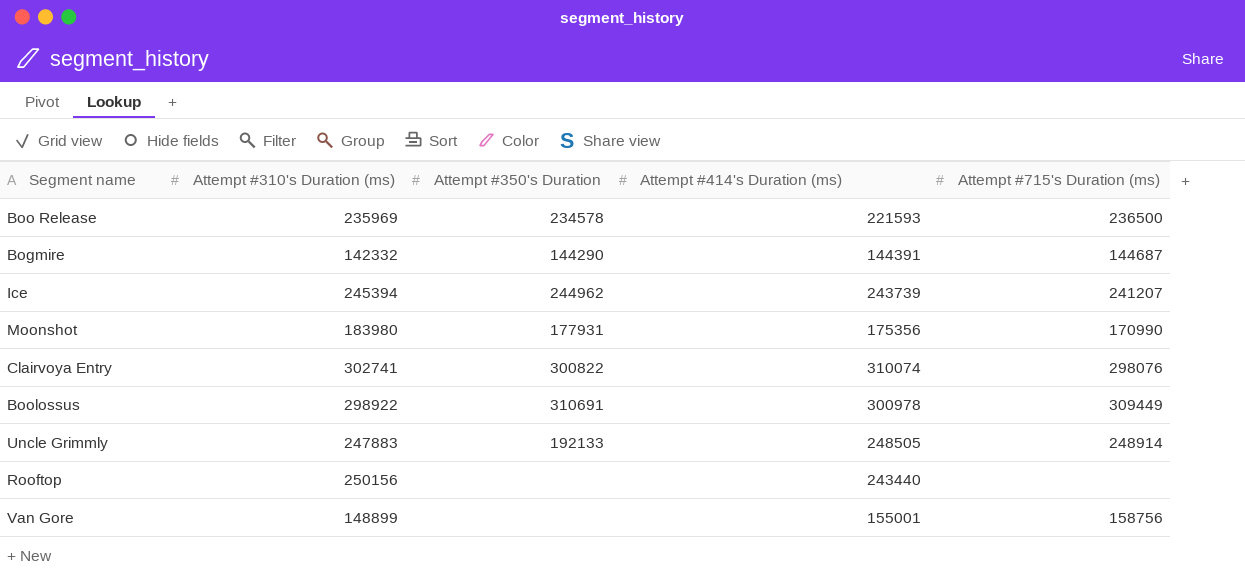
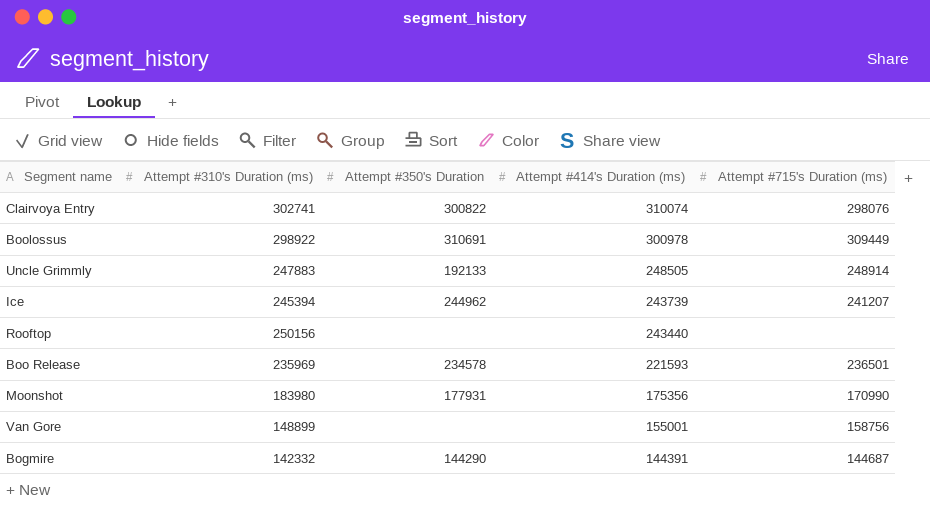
row order: none -> Attempt #414's Duration (ms) descending
Boo Release | Attempt #715's Duration (ms): 236500 -> 236501

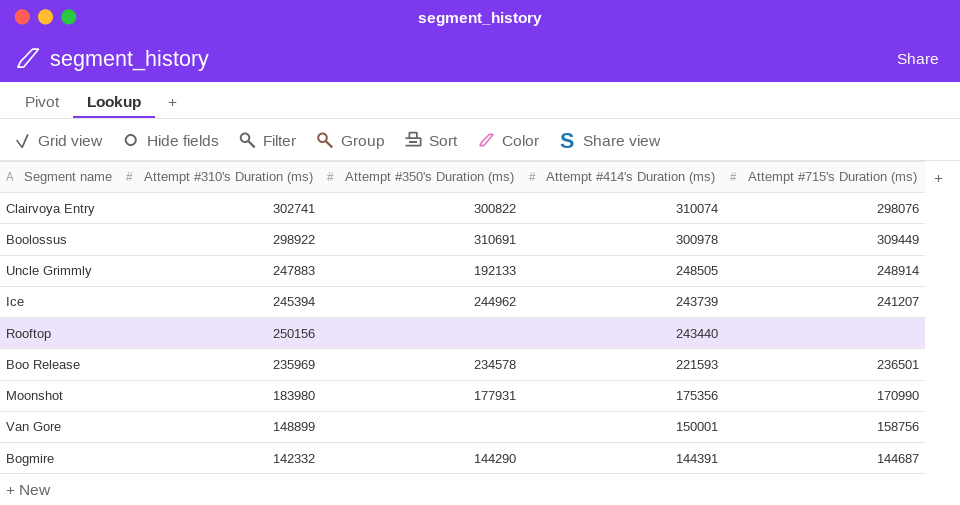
column name: Attempt #350's Duration -> Attempt #350's Duration (ms)
Van Gore | Attempt #414's Duration (ms): 155001 -> 150001

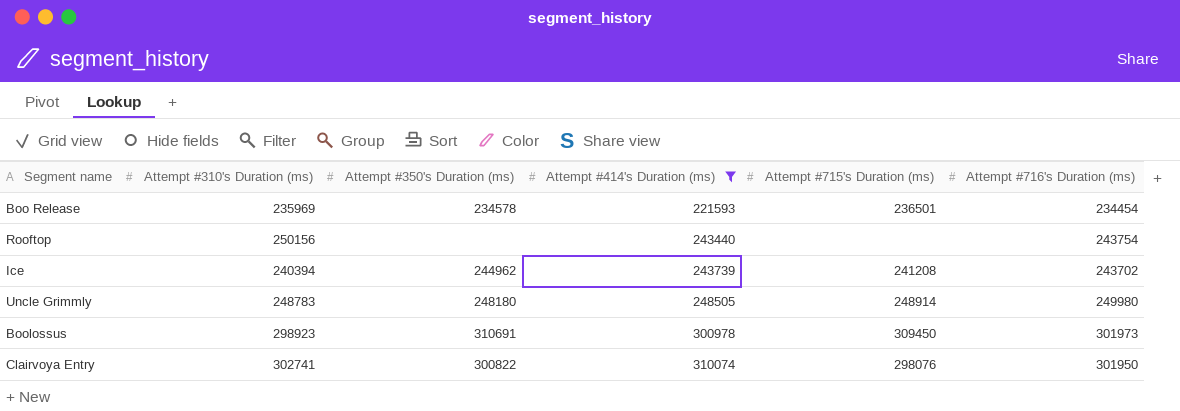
filter: none -> Attempt #414's Duration (ms) >= 221593
row order: Attempt #414's Duration (ms) descending -> Attempt #414's Duration (ms) ascending
column Attempt #716's Duration (ms) | position: none -> 6
Ice | Attempt #310's Duration (ms): 245394 -> 240394
Ice | Attempt #715's Duration (ms): 241207 -> 241208
Uncle Grimmly | Attempt #310's Duration (ms): 247883 -> 248783
Uncle Grimmly | Attempt #350's Duration (ms): 192133 -> 248180
Boolossus | Attempt #310's Duration (ms): 298922 -> 298923
Boolossus | Attempt #715's Duration (ms): 309449 -> 309450

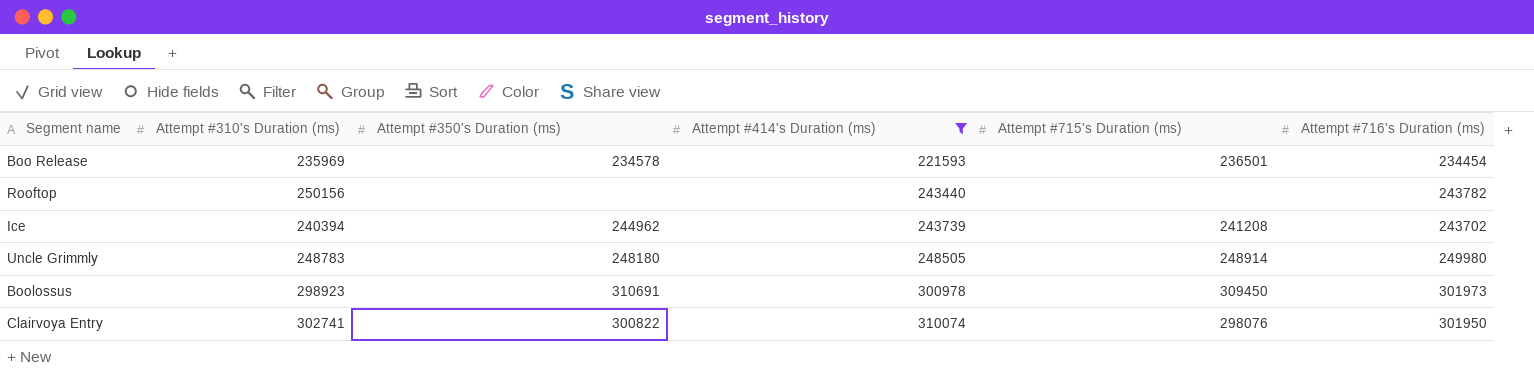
Rooftop | Attempt #716's Duration (ms): 243754 -> 243782

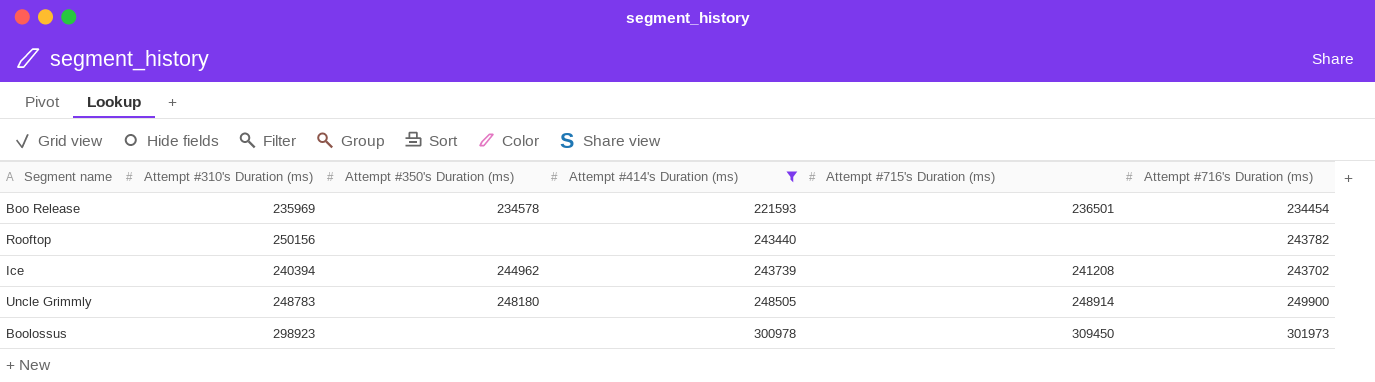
row Clairvoya Entry: 302741 | 300822 | 310074 | 298076 | 301950 -> none
Uncle Grimmly | Attempt #716's Duration (ms): 249980 -> 249900
Boolossus | Attempt #350's Duration (ms): 310691 -> none

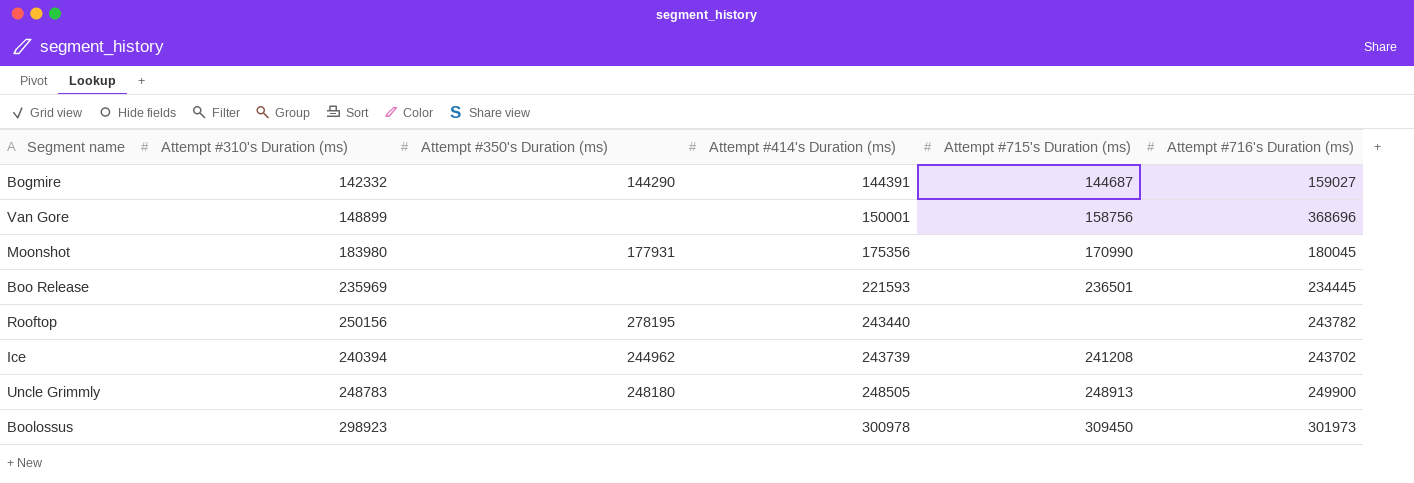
filter: Attempt #414's Duration (ms) >= 221593 -> none
Boo Release | Attempt #350's Duration (ms): 234578 -> none
Boo Release | Attempt #716's Duration (ms): 234454 -> 234445
Rooftop | Attempt #350's Duration (ms): none -> 278195
Uncle Grimmly | Attempt #715's Duration (ms): 248914 -> 248913

